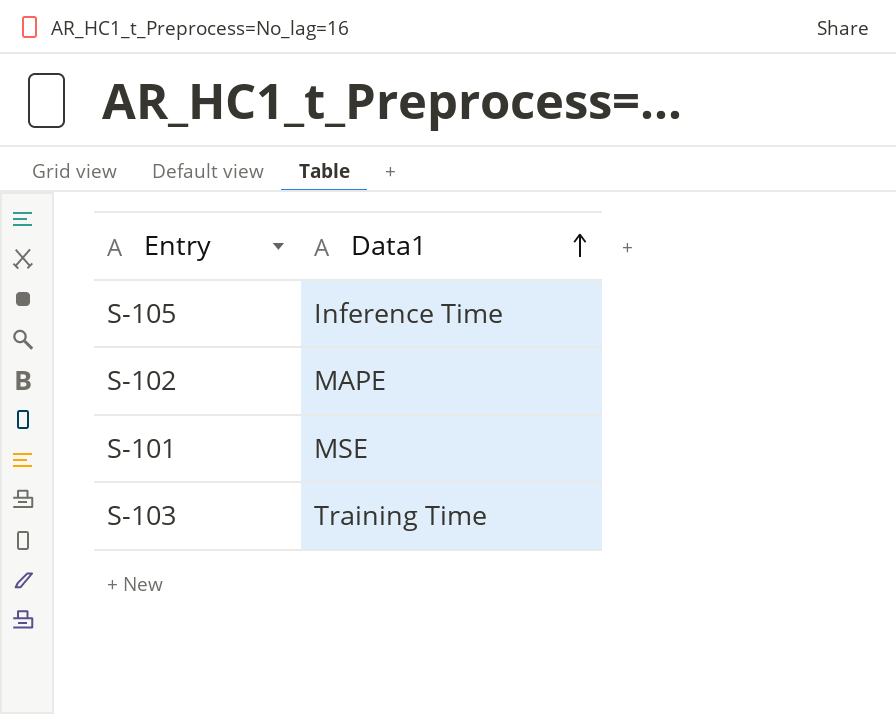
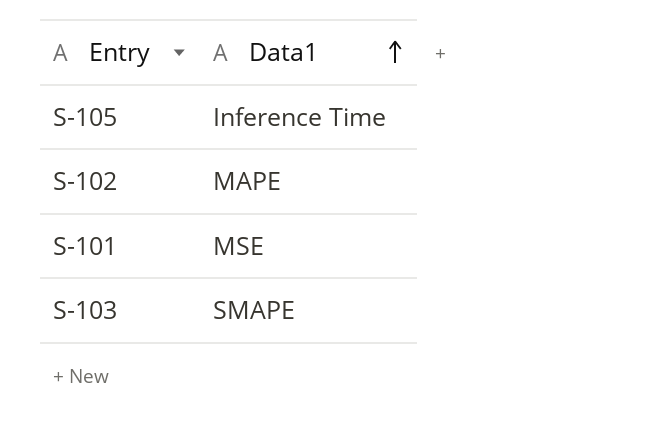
S-103 | Data1: Training Time -> SMAPE

